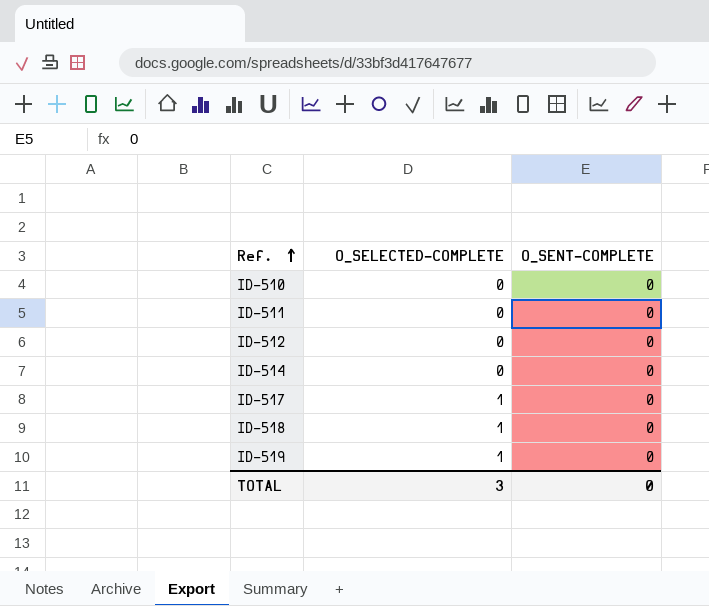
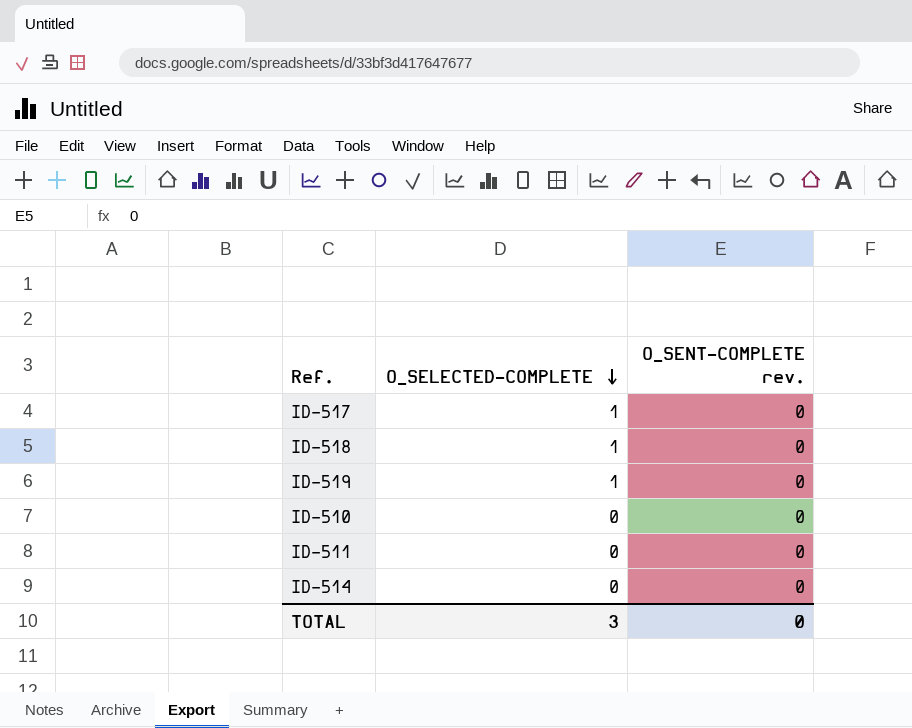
row order: Ref. ascending -> O_SELECTED-COMPLETE descending
column name: O_SENT-COMPLETE -> O_SENT-COMPLETE rev.
row ID-512: 0 | 0 -> none

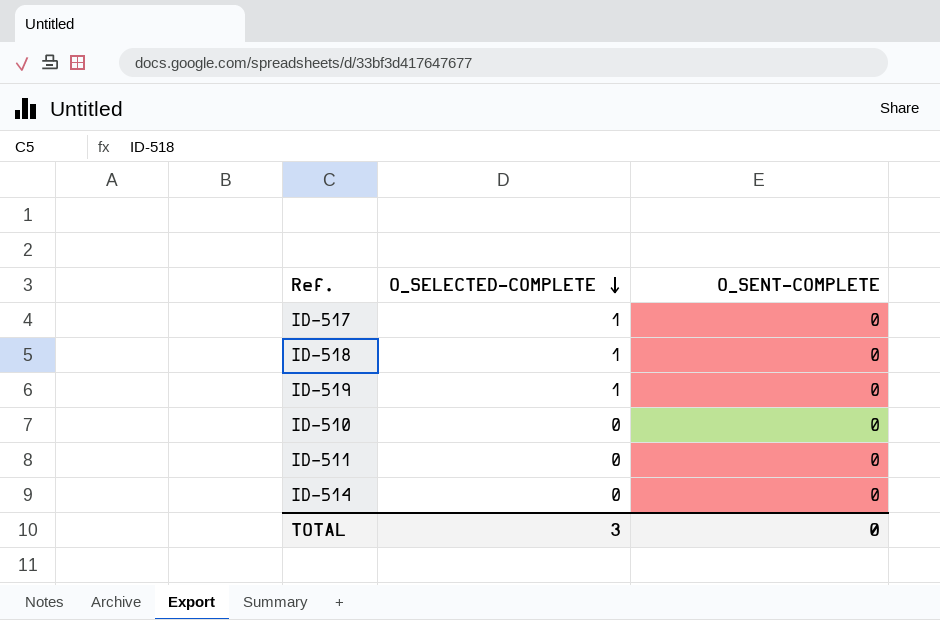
column name: O_SENT-COMPLETE rev. -> O_SENT-COMPLETE

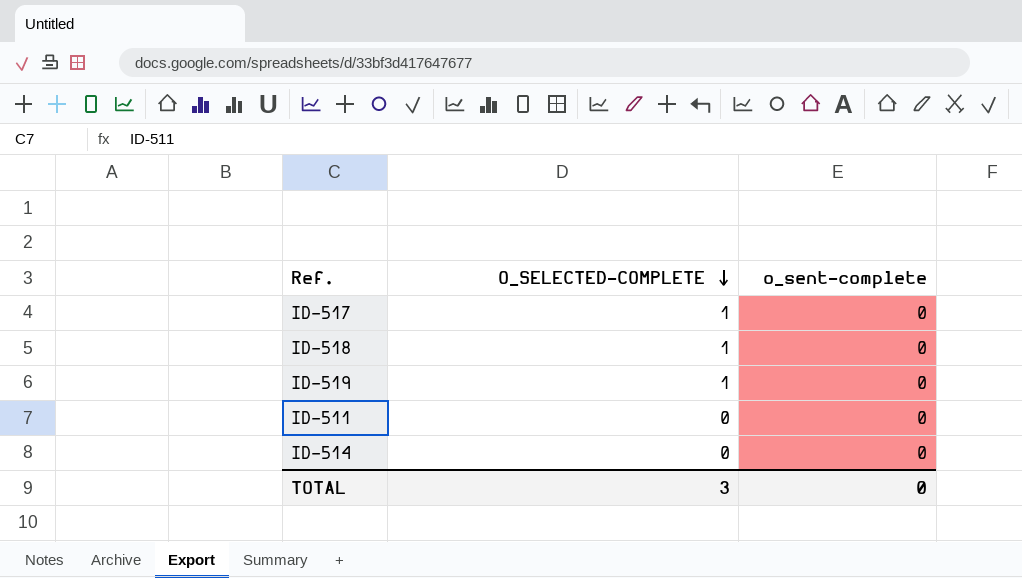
column name: O_SENT-COMPLETE -> o_sent-complete
row ID-510: 0 | 0 -> none

